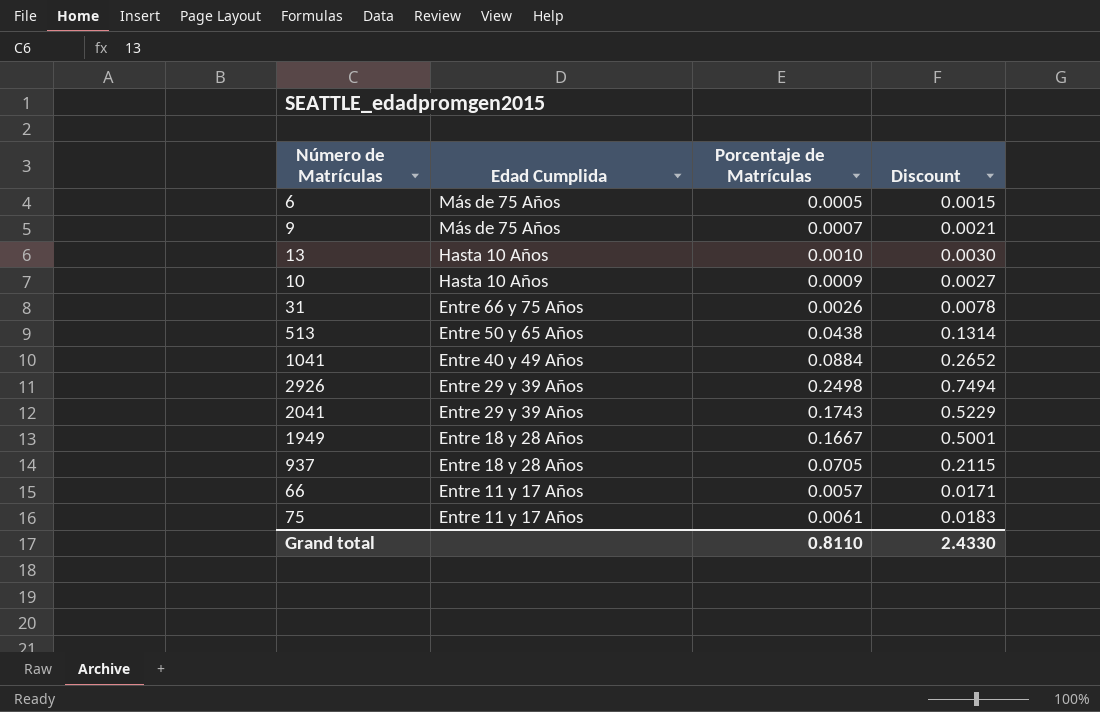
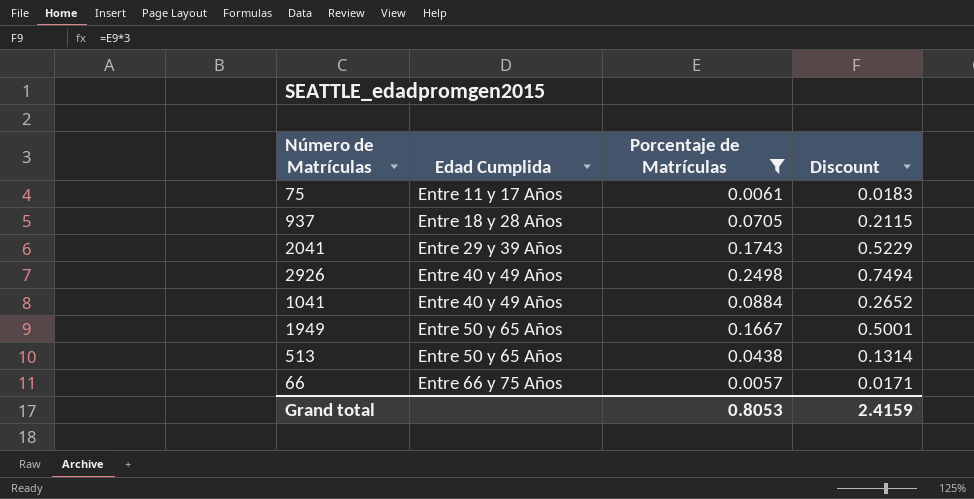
filter: none -> Porcentaje de Matrículas >= 0.0057
row order: Edad Cumplida descending -> Edad Cumplida ascending
2926 | Edad Cumplida: Entre 29 y 39 Años -> Entre 40 y 49 Años
1949 | Edad Cumplida: Entre 18 y 28 Años -> Entre 50 y 65 Años
66 | Edad Cumplida: Entre 11 y 17 Años -> Entre 66 y 75 Años
Grand total | Porcentaje de Matrículas: 0.8110 -> 0.8053
Grand total | Discount: 2.4330 -> 2.4159

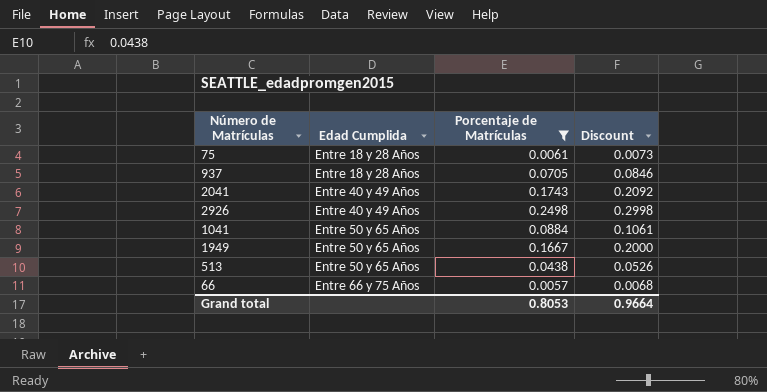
column Discount | formula: [Porcentaje de Matrículas] * 3 -> [Porcentaje de Matrículas] * 1.2
75 | Edad Cumplida: Entre 11 y 17 Años -> Entre 18 y 28 Años
2041 | Edad Cumplida: Entre 29 y 39 Años -> Entre 40 y 49 Años
1041 | Edad Cumplida: Entre 40 y 49 Años -> Entre 50 y 65 Años
Grand total | Discount: 2.4159 -> 0.9664

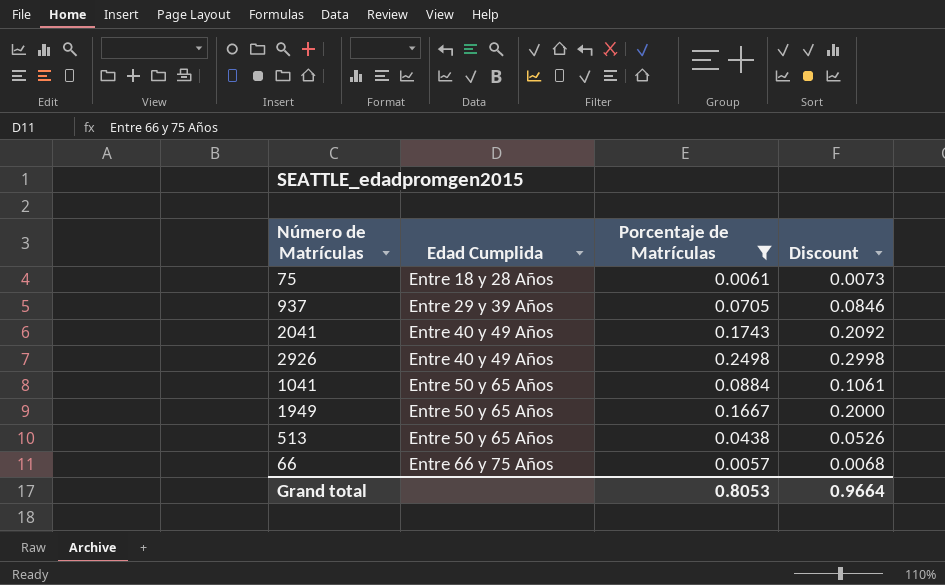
937 | Edad Cumplida: Entre 18 y 28 Años -> Entre 29 y 39 Años

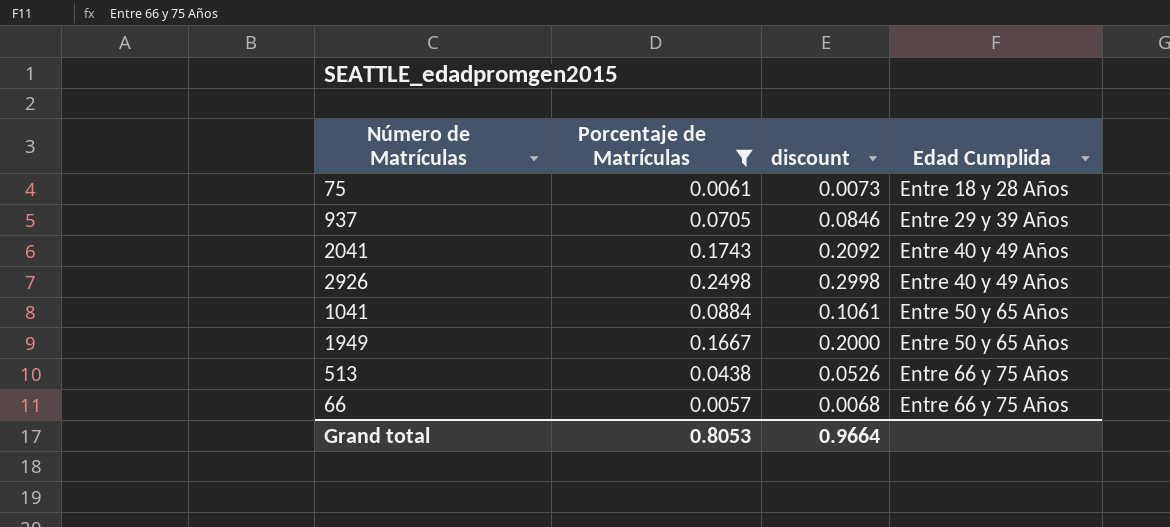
column name: Discount -> discount
column Edad Cumplida | position: 2 -> 4
513 | Edad Cumplida: Entre 50 y 65 Años -> Entre 66 y 75 Años

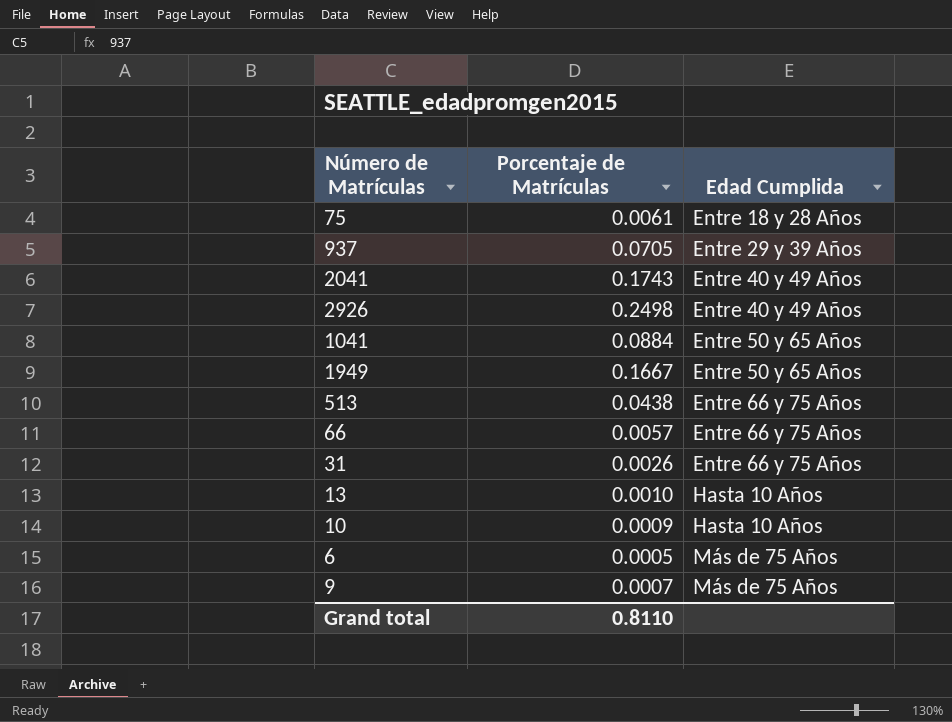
filter: Porcentaje de Matrículas >= 0.0057 -> none
column discount | formula: [Porcentaje de Matrículas] * 1.2 -> none
Grand total | Porcentaje de Matrículas: 0.8053 -> 0.8110

